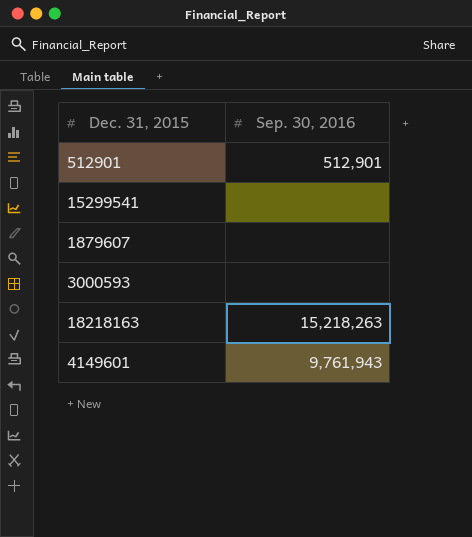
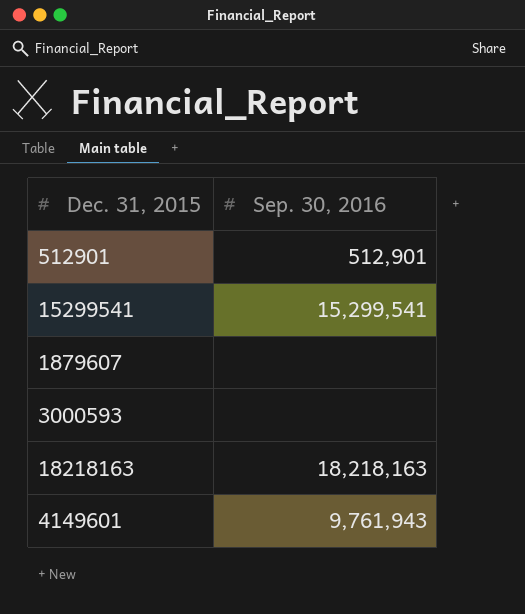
15299541 | Sep. 30, 2016: none -> 15,299,541
18218163 | Sep. 30, 2016: 15,218,263 -> 18,218,163

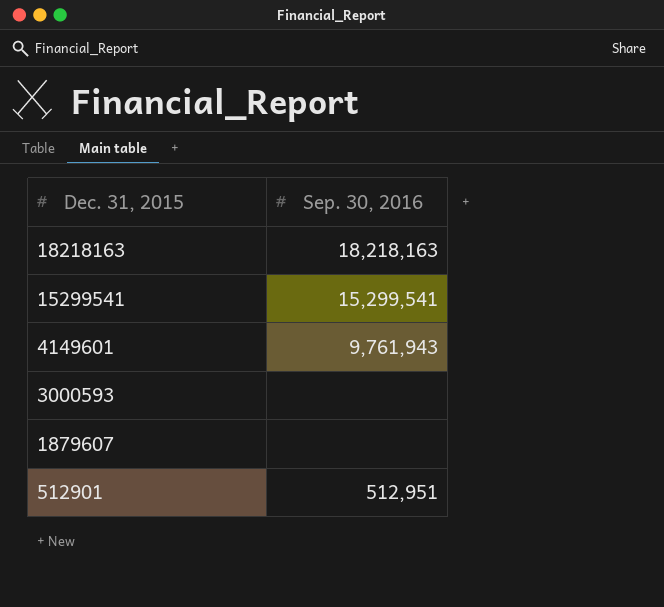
row order: none -> Dec. 31, 2015 descending
512901 | Sep. 30, 2016: 512,901 -> 512,951

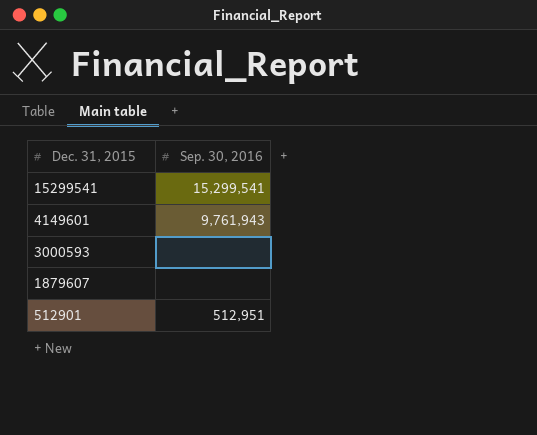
row 18218163: 18,218,163 -> none

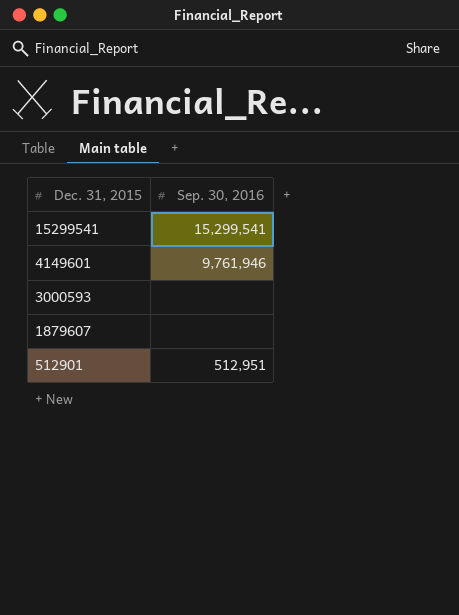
4149601 | Sep. 30, 2016: 9,761,943 -> 9,761,946

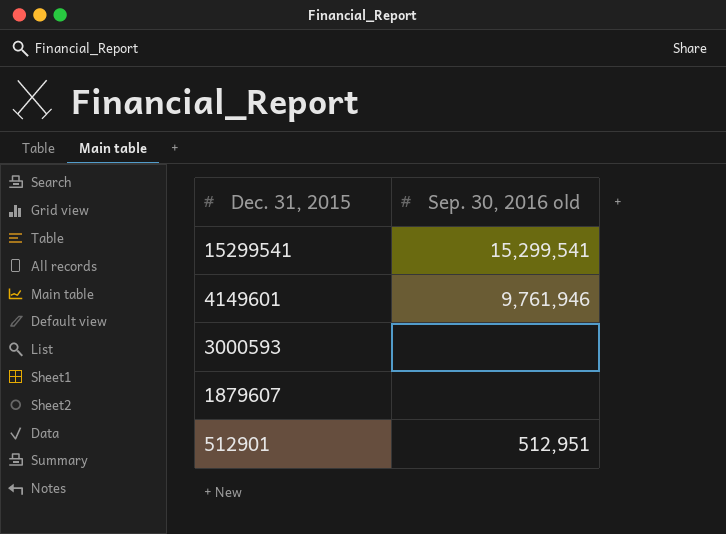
column name: Sep. 30, 2016 -> Sep. 30, 2016 old

